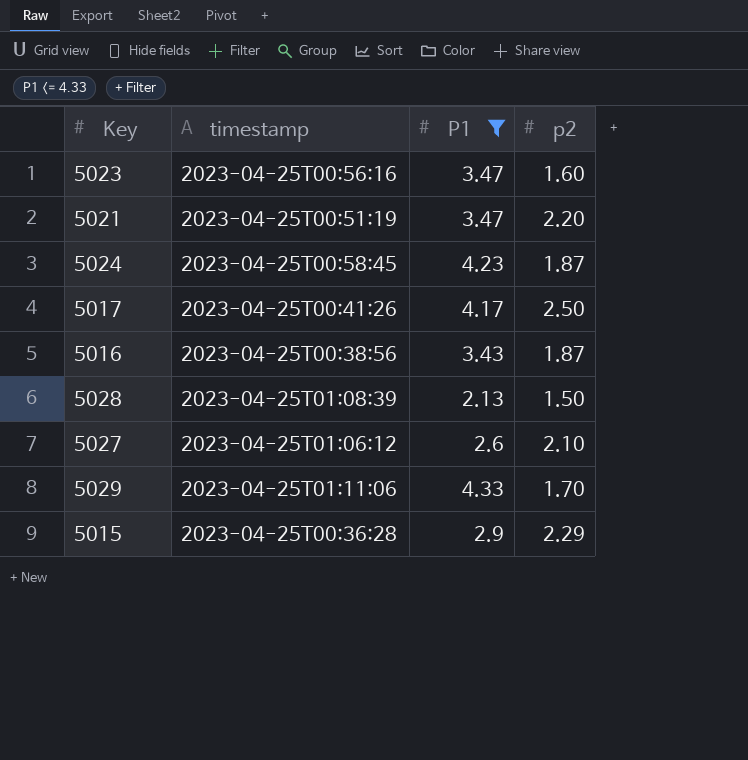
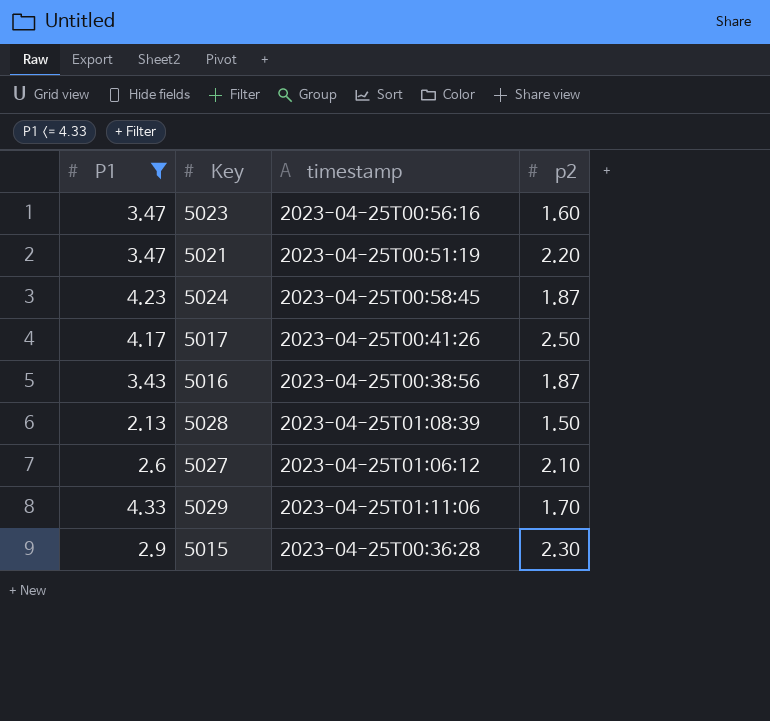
column P1 | position: 3 -> 1
5015 | p2: 2.29 -> 2.30

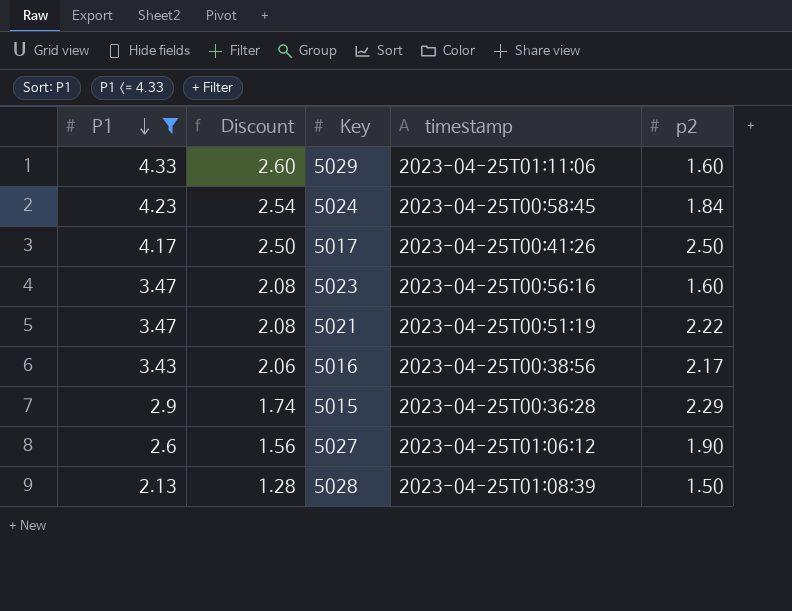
row order: none -> P1 descending
column Discount | formula: none -> [P1] * 0.6
5029 | p2: 1.70 -> 1.60
5024 | p2: 1.87 -> 1.84
5021 | p2: 2.20 -> 2.22
5016 | p2: 1.87 -> 2.17
5015 | p2: 2.30 -> 2.29
5027 | p2: 2.10 -> 1.90

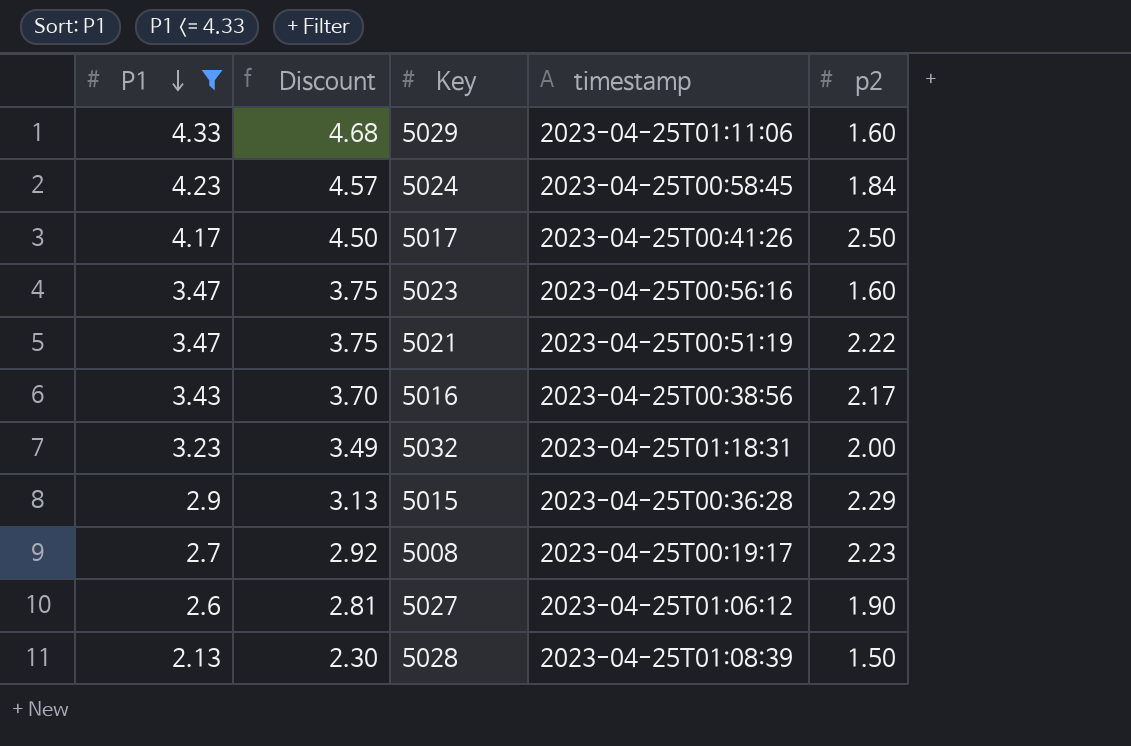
column Discount | formula: [P1] * 0.6 -> [P1] * 1.08
row 5032: none -> 3.23 | 3.49 | 2023-04-25T01:18:31 | 2.00
row 5008: none -> 2.7 | 2.92 | 2023-04-25T00:19:17 | 2.23

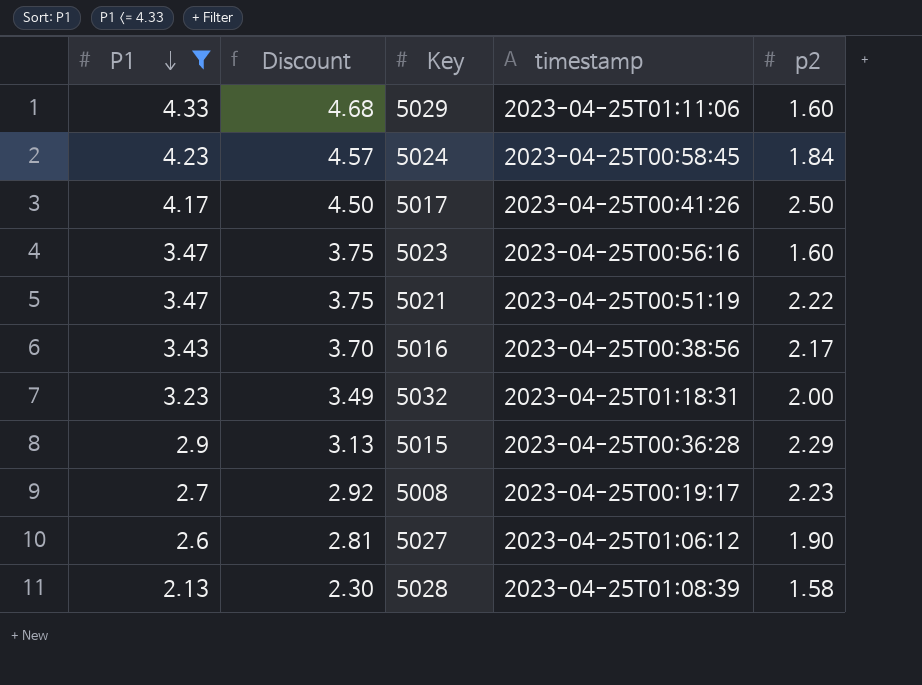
5028 | p2: 1.50 -> 1.58

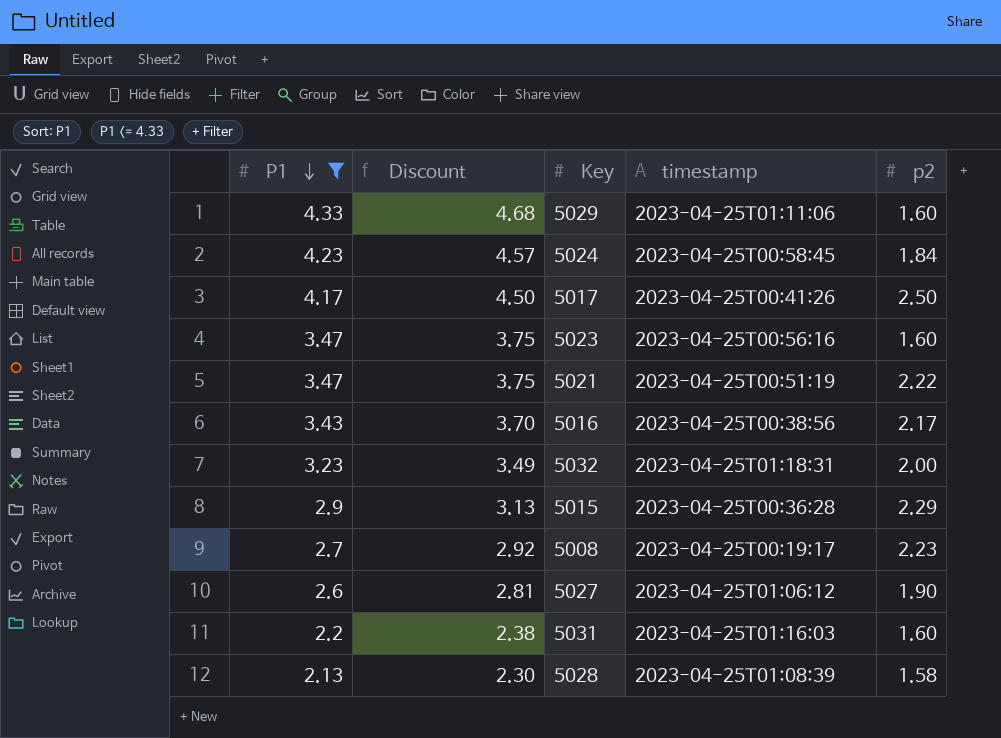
row 5031: none -> 2.2 | 2.38 | 2023-04-25T01:16:03 | 1.60

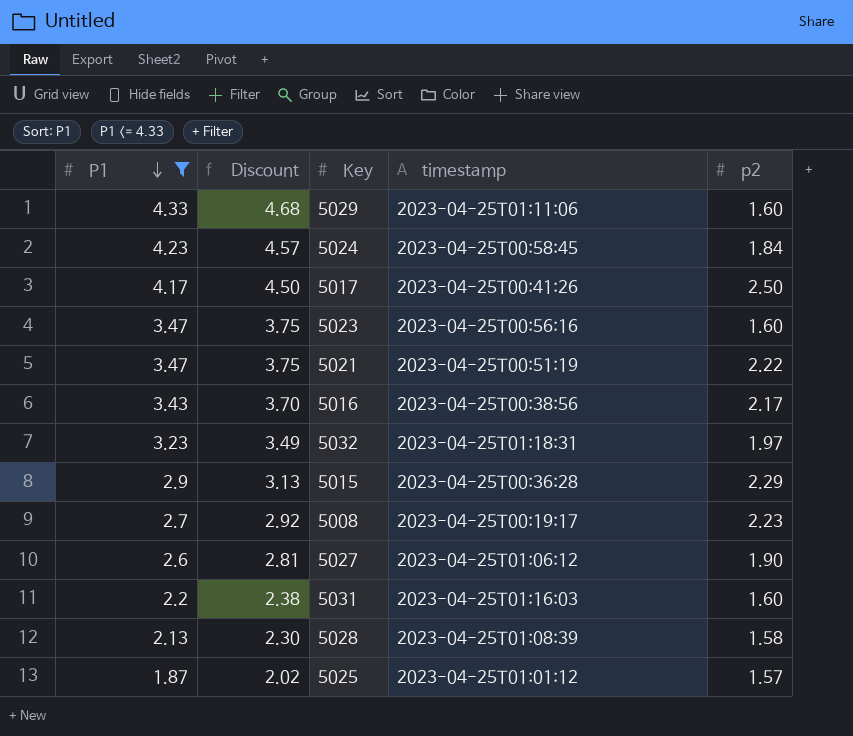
5032 | p2: 2.00 -> 1.97
row 5025: none -> 1.87 | 2.02 | 2023-04-25T01:01:12 | 1.57

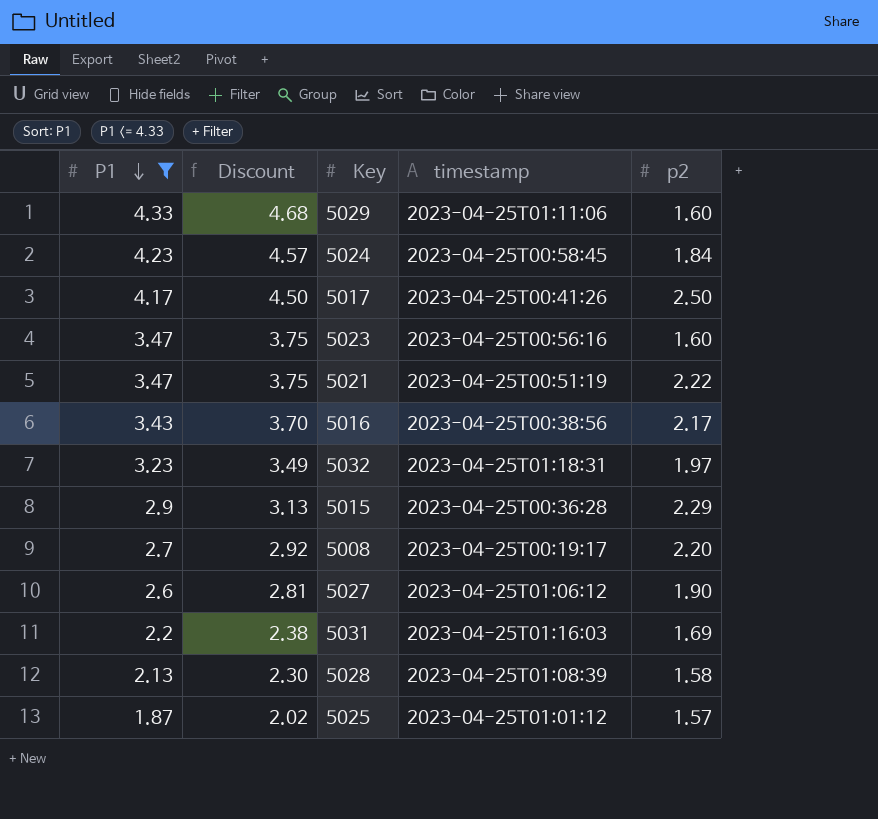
5008 | p2: 2.23 -> 2.20
5031 | p2: 1.60 -> 1.69

